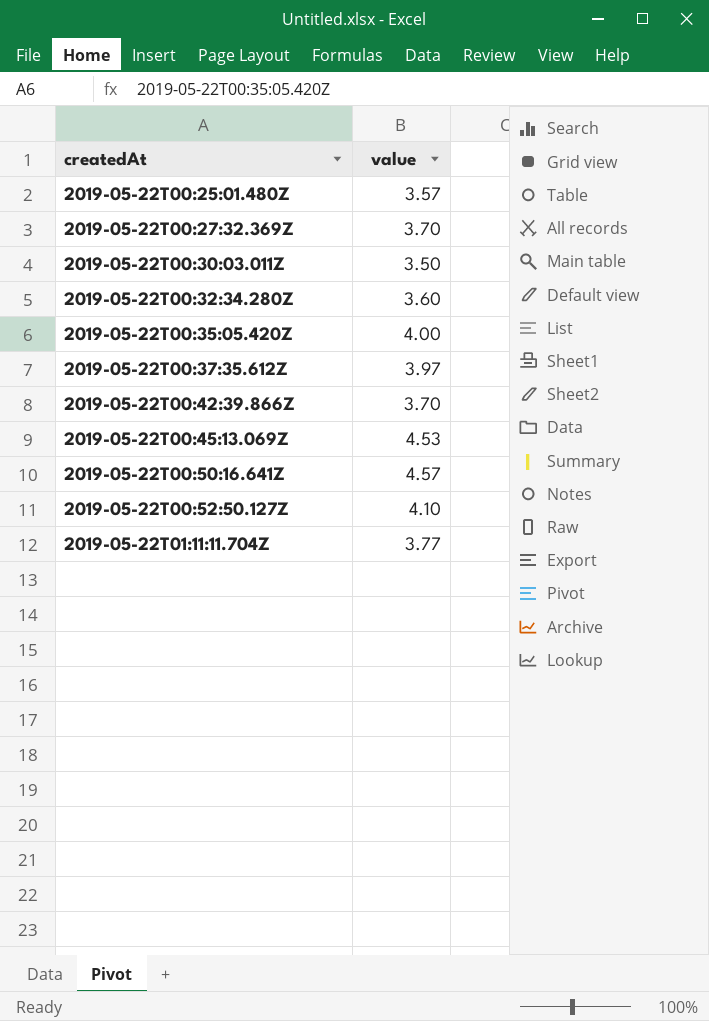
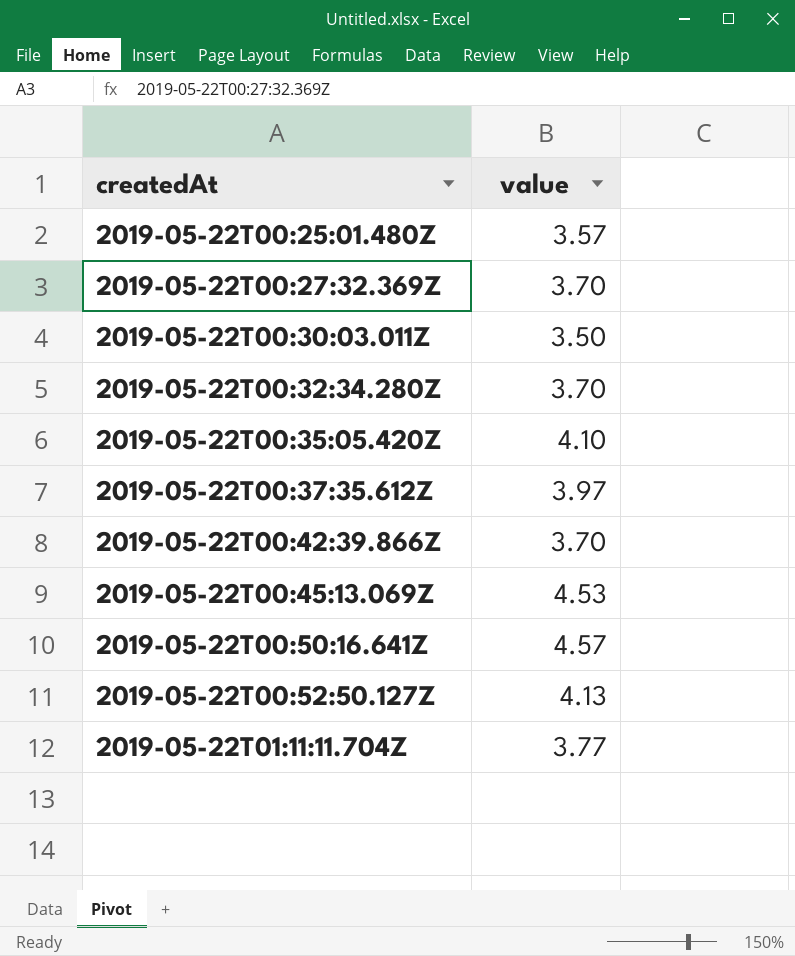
2019-05-22T00:32:34.280Z | value: 3.60 -> 3.70
2019-05-22T00:35:05.420Z | value: 4.00 -> 4.10
2019-05-22T00:52:50.127Z | value: 4.10 -> 4.13

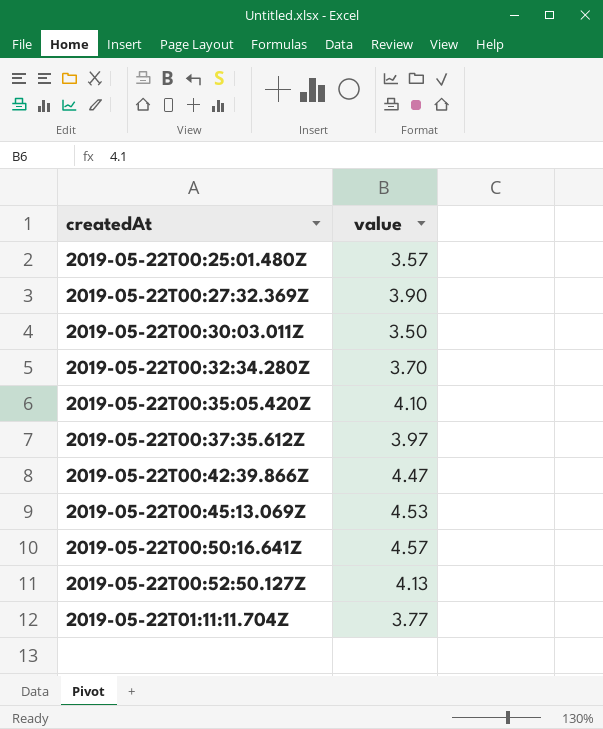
2019-05-22T00:27:32.369Z | value: 3.70 -> 3.90
2019-05-22T00:42:39.866Z | value: 3.70 -> 4.47

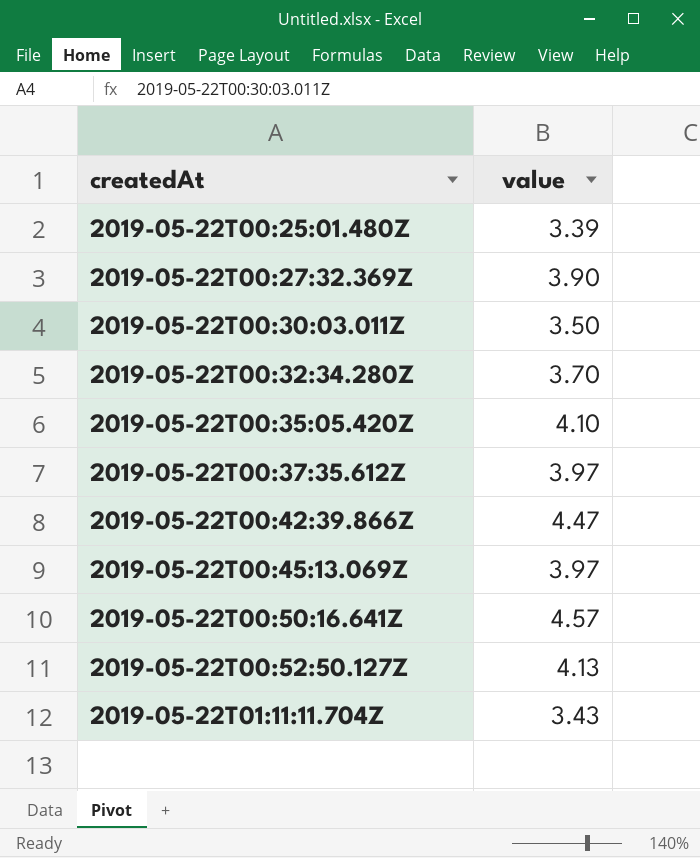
2019-05-22T00:25:01.480Z | value: 3.57 -> 3.39
2019-05-22T00:45:13.069Z | value: 4.53 -> 3.97
2019-05-22T01:11:11.704Z | value: 3.77 -> 3.43

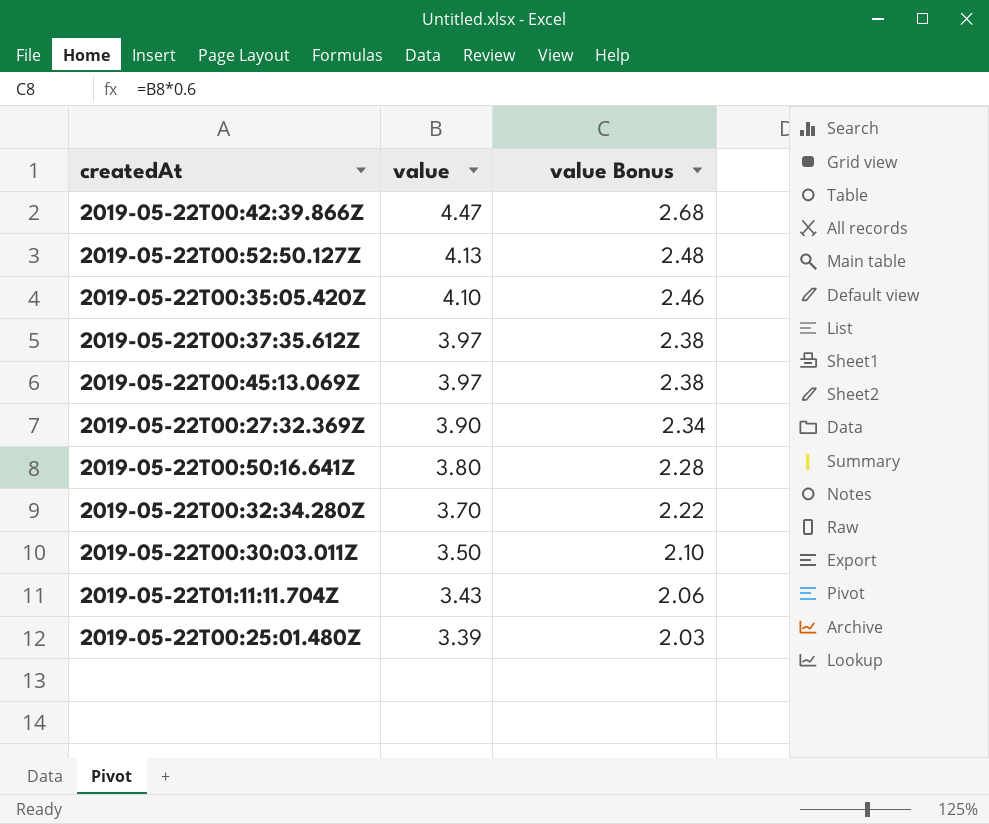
row order: createdAt ascending -> value descending
column value Bonus | formula: none -> [value] * 0.6
2019-05-22T00:50:16.641Z | value: 4.57 -> 3.80

